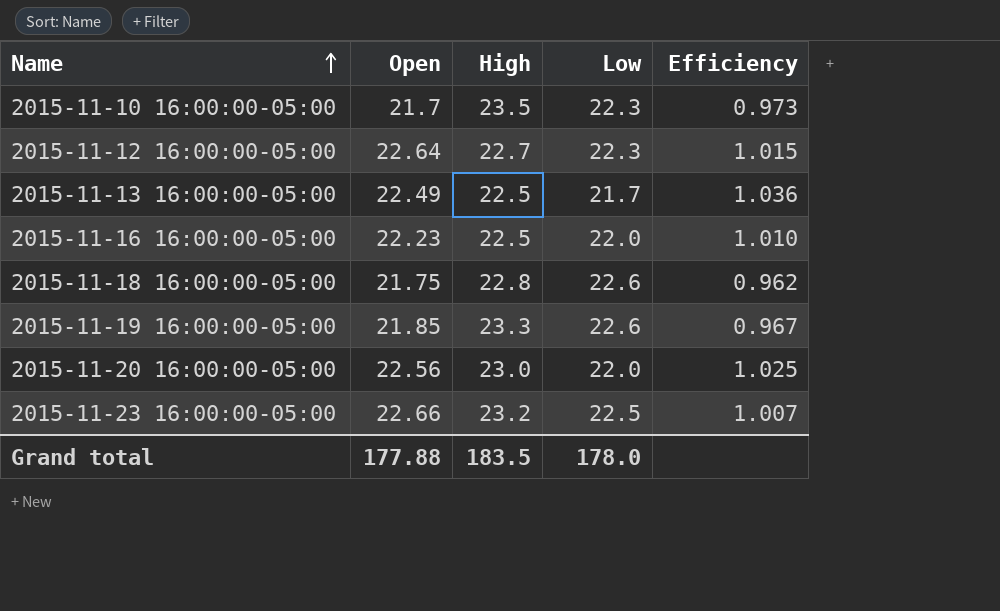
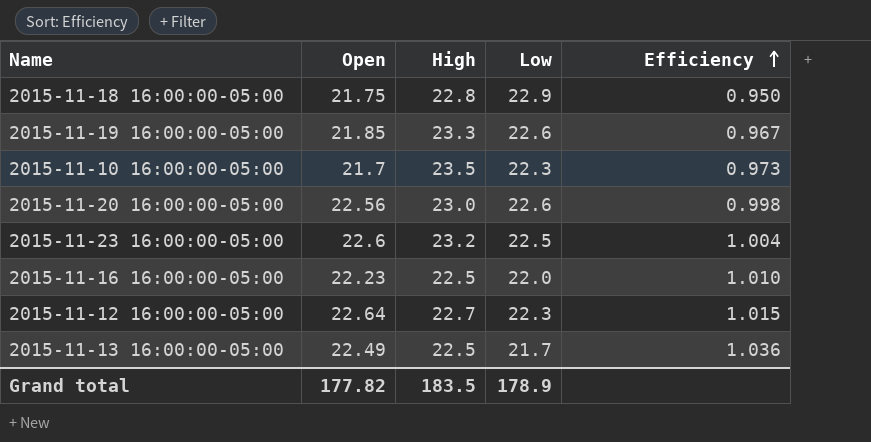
row order: Name ascending -> Efficiency ascending
2015-11-18 16:00:00-05:00 | Low: 22.6 -> 22.9
2015-11-18 16:00:00-05:00 | Efficiency: 0.962 -> 0.950
2015-11-20 16:00:00-05:00 | Low: 22.0 -> 22.6
2015-11-20 16:00:00-05:00 | Efficiency: 1.025 -> 0.998
2015-11-23 16:00:00-05:00 | Open: 22.66 -> 22.6
2015-11-23 16:00:00-05:00 | Efficiency: 1.007 -> 1.004
Grand total | Open: 177.88 -> 177.82
Grand total | Low: 178.0 -> 178.9

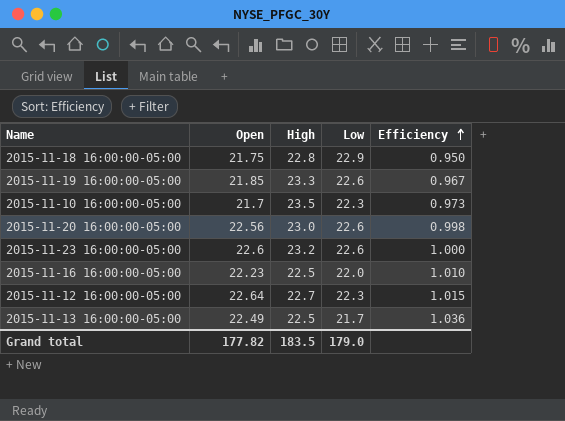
2015-11-23 16:00:00-05:00 | Low: 22.5 -> 22.6
2015-11-23 16:00:00-05:00 | Efficiency: 1.004 -> 1.000
Grand total | Low: 178.9 -> 179.0

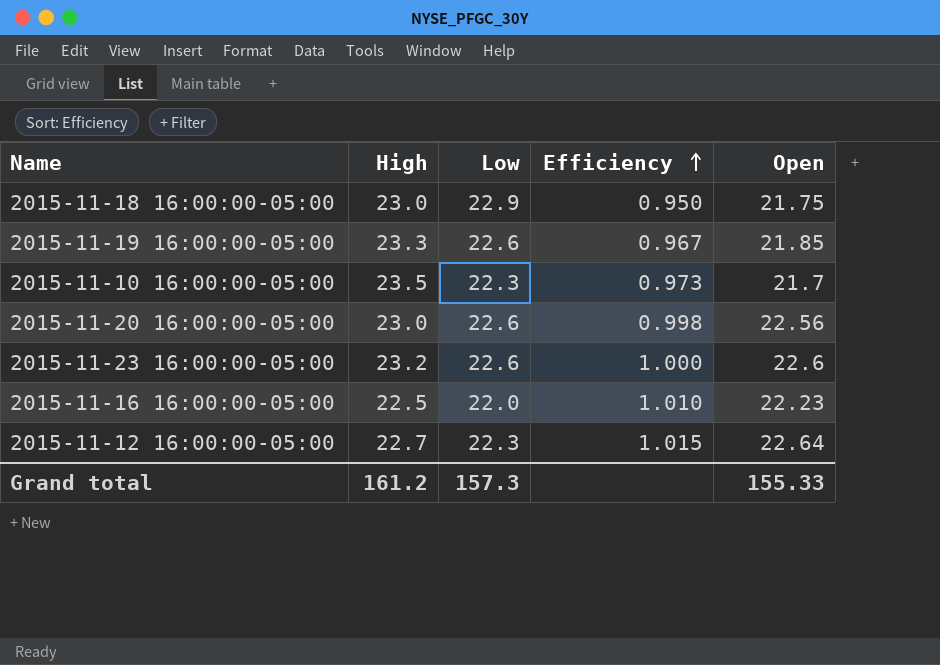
column Open | position: 2 -> 5
row 2015-11-13 16:00:00-05:00: 22.49 | 22.5 | 21.7 | 1.036 -> none
2015-11-18 16:00:00-05:00 | High: 22.8 -> 23.0
Grand total | High: 183.5 -> 161.2
Grand total | Low: 179.0 -> 157.3
Grand total | Open: 177.82 -> 155.33

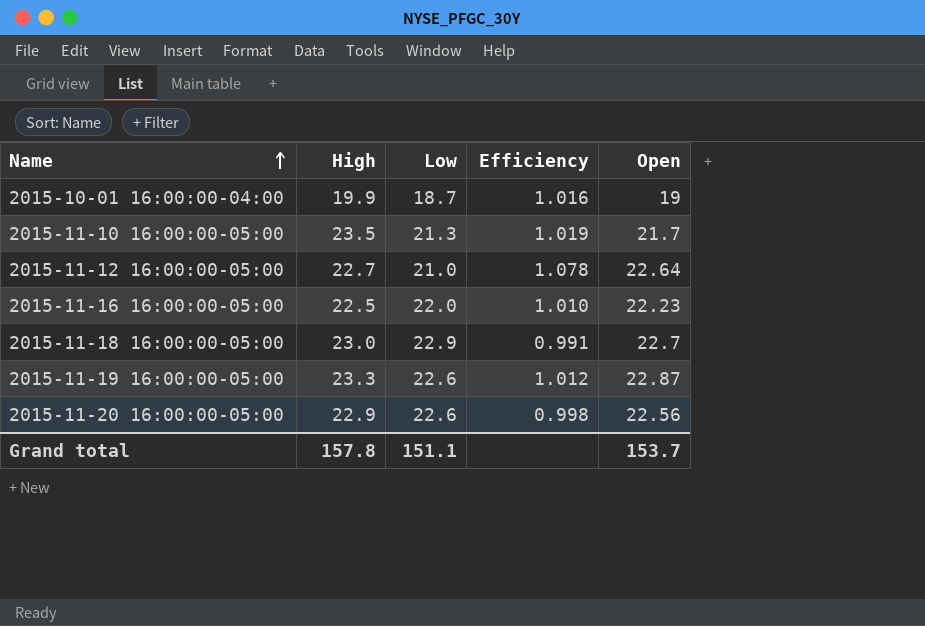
row order: Efficiency ascending -> Name ascending
row 2015-11-23 16:00:00-05:00: 23.2 | 22.6 | 1.000 | 22.6 -> none
row 2015-10-01 16:00:00-04:00: none -> 19.9 | 18.7 | 1.016 | 19
2015-11-10 16:00:00-05:00 | Low: 22.3 -> 21.3
2015-11-10 16:00:00-05:00 | Efficiency: 0.973 -> 1.019
2015-11-12 16:00:00-05:00 | Low: 22.3 -> 21.0
2015-11-12 16:00:00-05:00 | Efficiency: 1.015 -> 1.078
2015-11-18 16:00:00-05:00 | Efficiency: 0.950 -> 0.991
2015-11-18 16:00:00-05:00 | Open: 21.75 -> 22.7
2015-11-19 16:00:00-05:00 | Efficiency: 0.967 -> 1.012
2015-11-19 16:00:00-05:00 | Open: 21.85 -> 22.87
2015-11-20 16:00:00-05:00 | High: 23.0 -> 22.9
Grand total | High: 161.2 -> 157.8
Grand total | Low: 157.3 -> 151.1
Grand total | Open: 155.33 -> 153.7

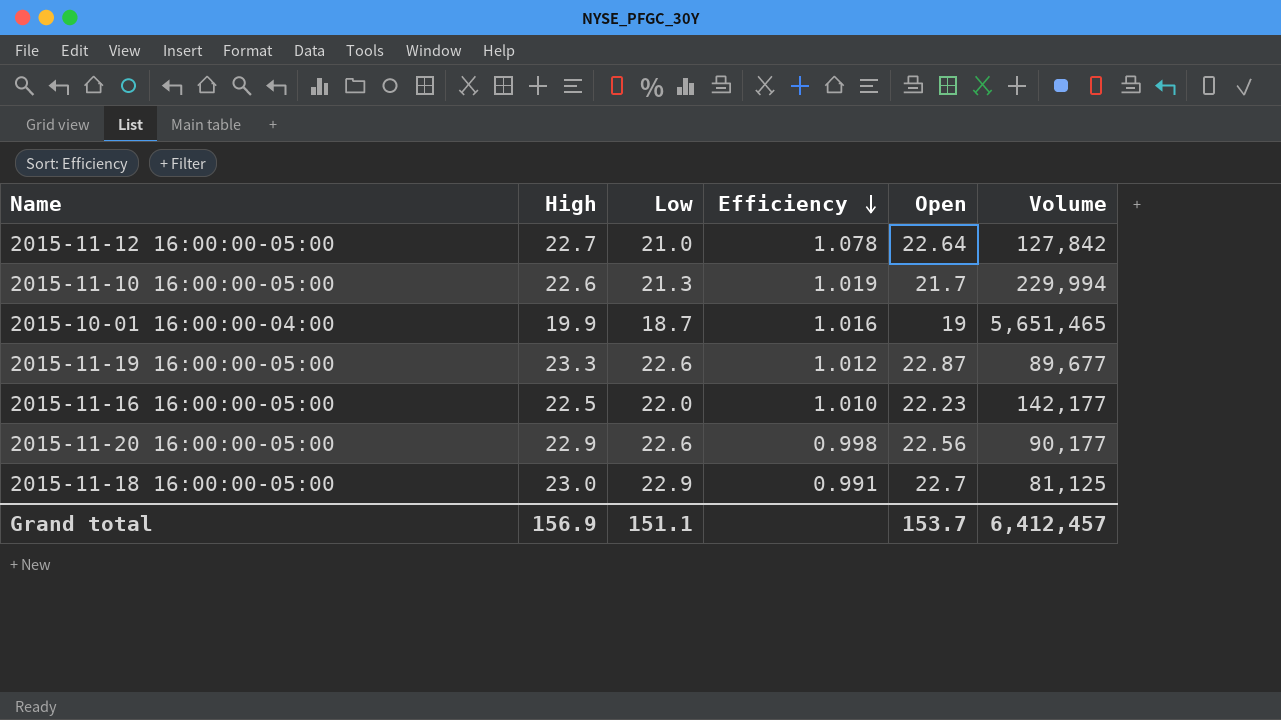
row order: Name ascending -> Efficiency descending
column Volume | position: none -> 6
2015-11-10 16:00:00-05:00 | High: 23.5 -> 22.6
Grand total | High: 157.8 -> 156.9

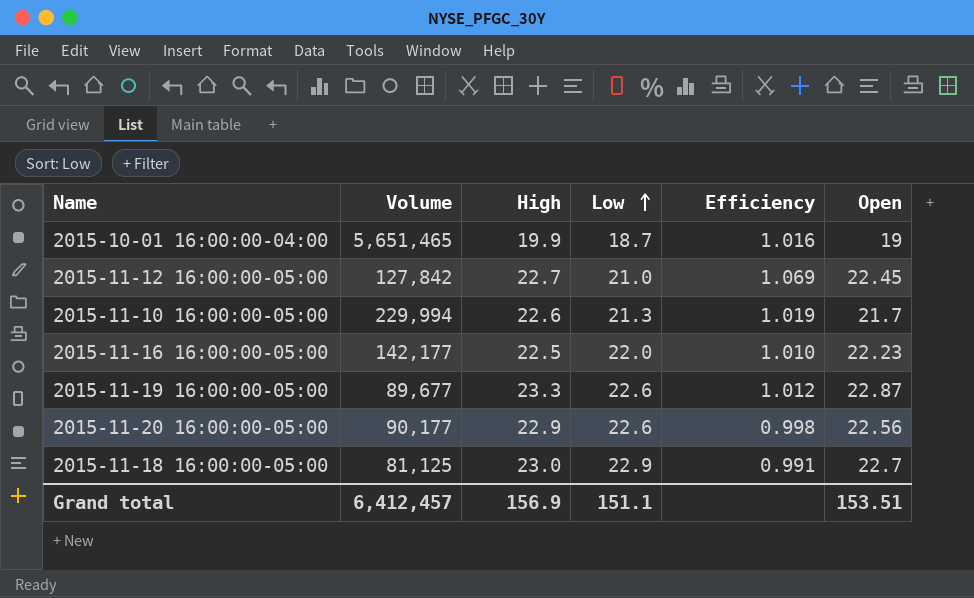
row order: Efficiency descending -> Low ascending
column Volume | position: 6 -> 2
2015-11-12 16:00:00-05:00 | Efficiency: 1.078 -> 1.069
2015-11-12 16:00:00-05:00 | Open: 22.64 -> 22.45
Grand total | Open: 153.7 -> 153.51

